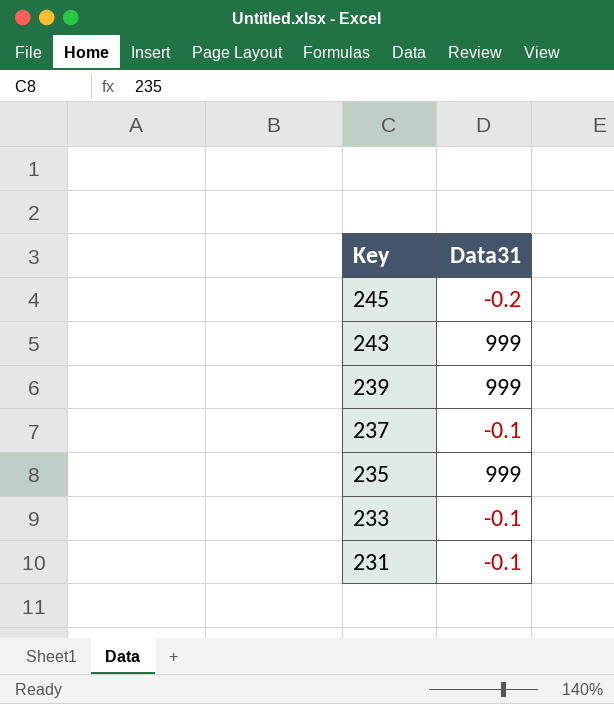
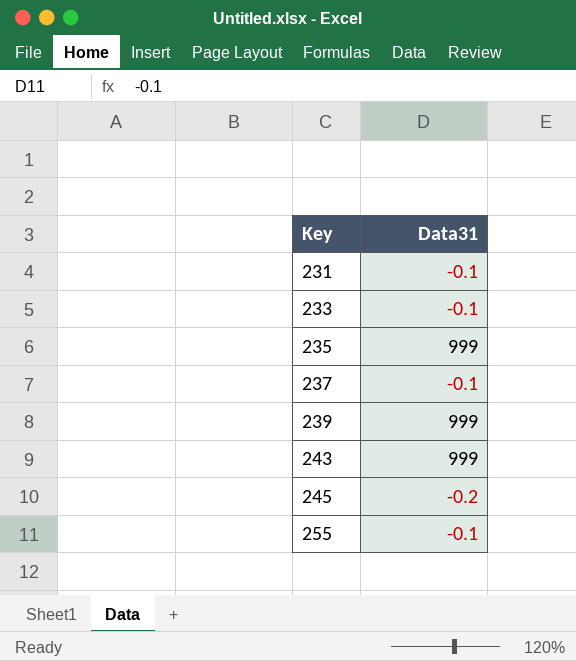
row order: Key descending -> Key ascending
row 255: none -> -0.1

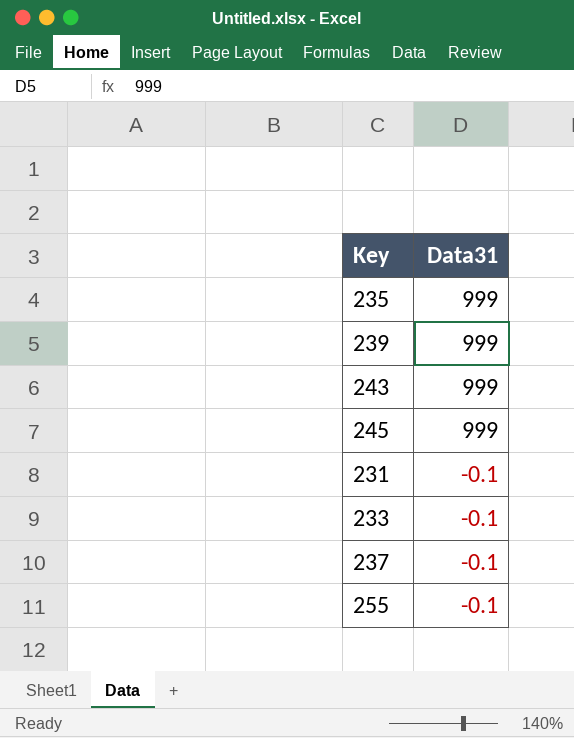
row order: Key ascending -> Data31 descending
245 | Data31: -0.2 -> 999

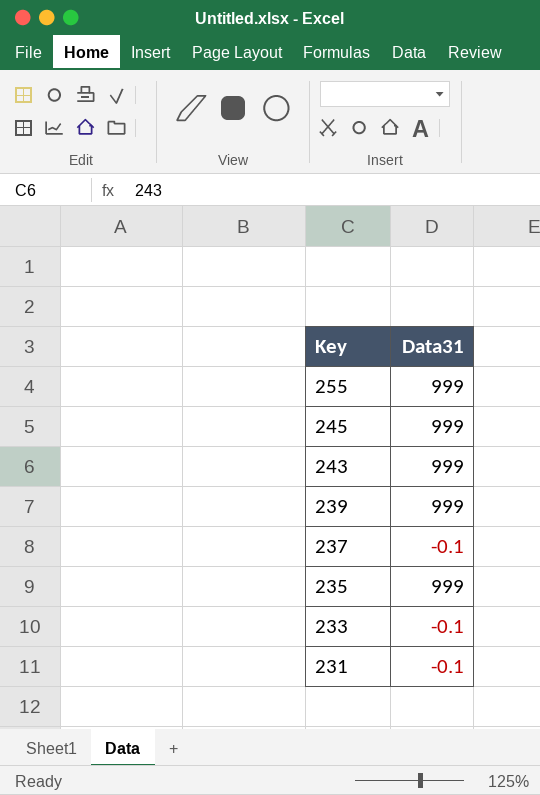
row order: Data31 descending -> Key descending
255 | Data31: -0.1 -> 999

